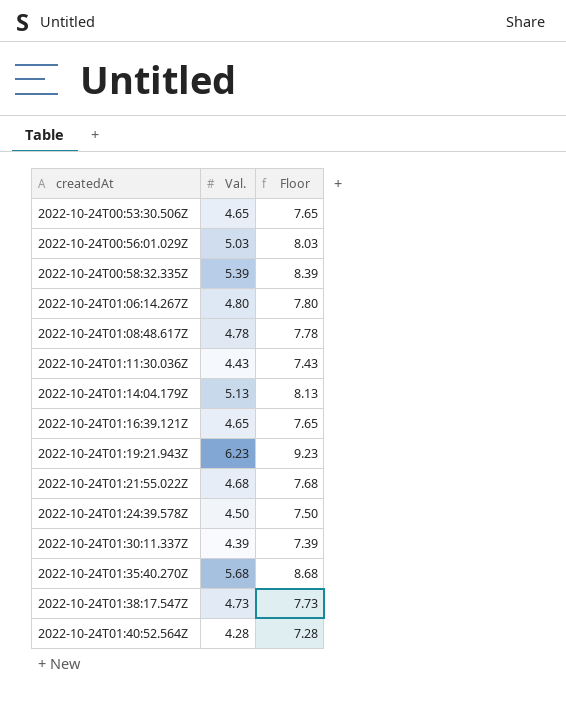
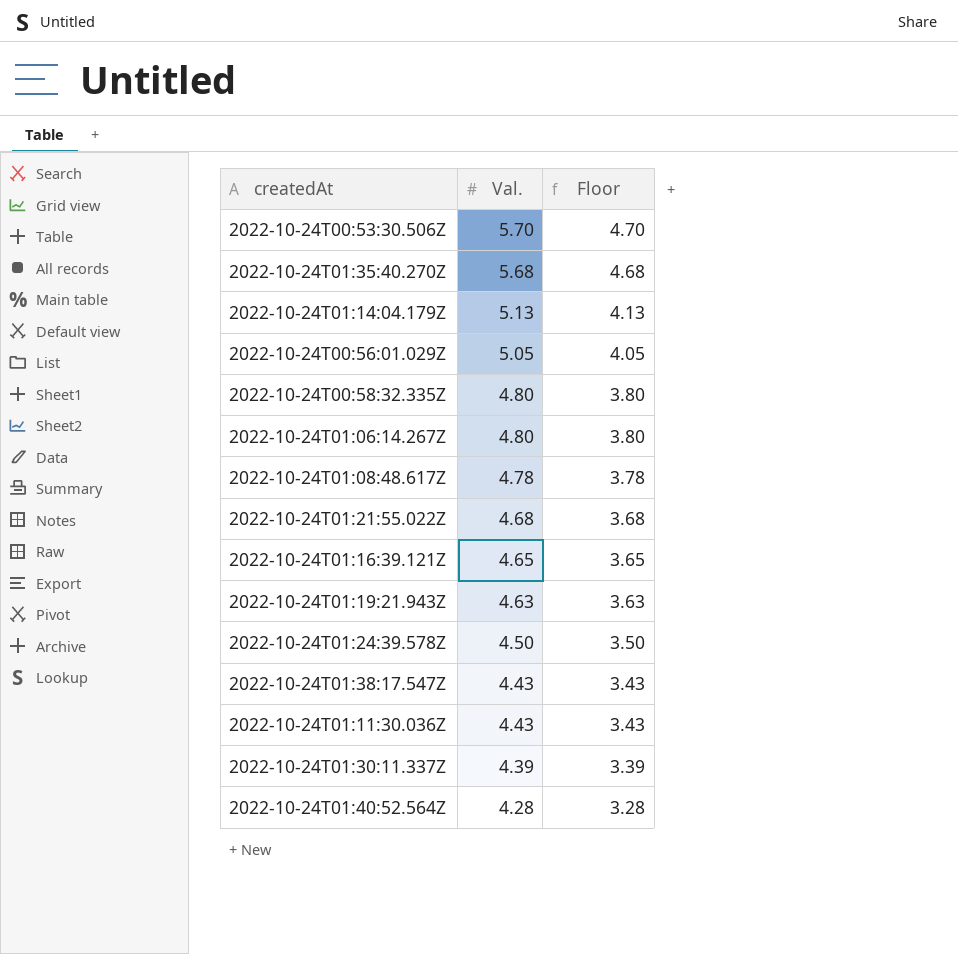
row order: createdAt ascending -> Val. descending
column Floor | formula: [Val.] + 3 -> [Val.] - 1
2022-10-24T00:53:30.506Z | Val.: 4.65 -> 5.70
2022-10-24T00:56:01.029Z | Val.: 5.03 -> 5.05
2022-10-24T00:58:32.335Z | Val.: 5.39 -> 4.80
2022-10-24T01:19:21.943Z | Val.: 6.23 -> 4.63
2022-10-24T01:38:17.547Z | Val.: 4.73 -> 4.43

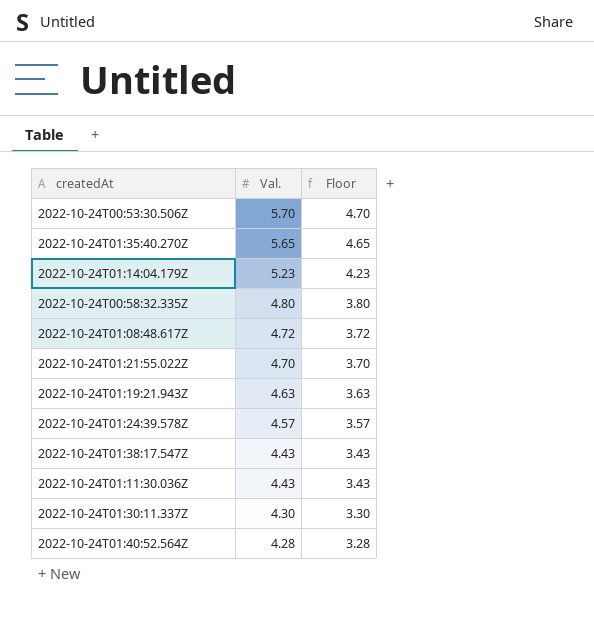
row 2022-10-24T00:56:01.029Z: 5.05 | 4.05 -> none
row 2022-10-24T01:06:14.267Z: 4.80 | 3.80 -> none
row 2022-10-24T01:16:39.121Z: 4.65 | 3.65 -> none
2022-10-24T01:35:40.270Z | Val.: 5.68 -> 5.65
2022-10-24T01:35:40.270Z | Floor: 4.68 -> 4.65
2022-10-24T01:14:04.179Z | Val.: 5.13 -> 5.23
2022-10-24T01:14:04.179Z | Floor: 4.13 -> 4.23
2022-10-24T01:08:48.617Z | Val.: 4.78 -> 4.72
2022-10-24T01:08:48.617Z | Floor: 3.78 -> 3.72
2022-10-24T01:21:55.022Z | Val.: 4.68 -> 4.70
2022-10-24T01:21:55.022Z | Floor: 3.68 -> 3.70
2022-10-24T01:24:39.578Z | Val.: 4.50 -> 4.57
2022-10-24T01:24:39.578Z | Floor: 3.50 -> 3.57
2022-10-24T01:30:11.337Z | Val.: 4.39 -> 4.30
2022-10-24T01:30:11.337Z | Floor: 3.39 -> 3.30

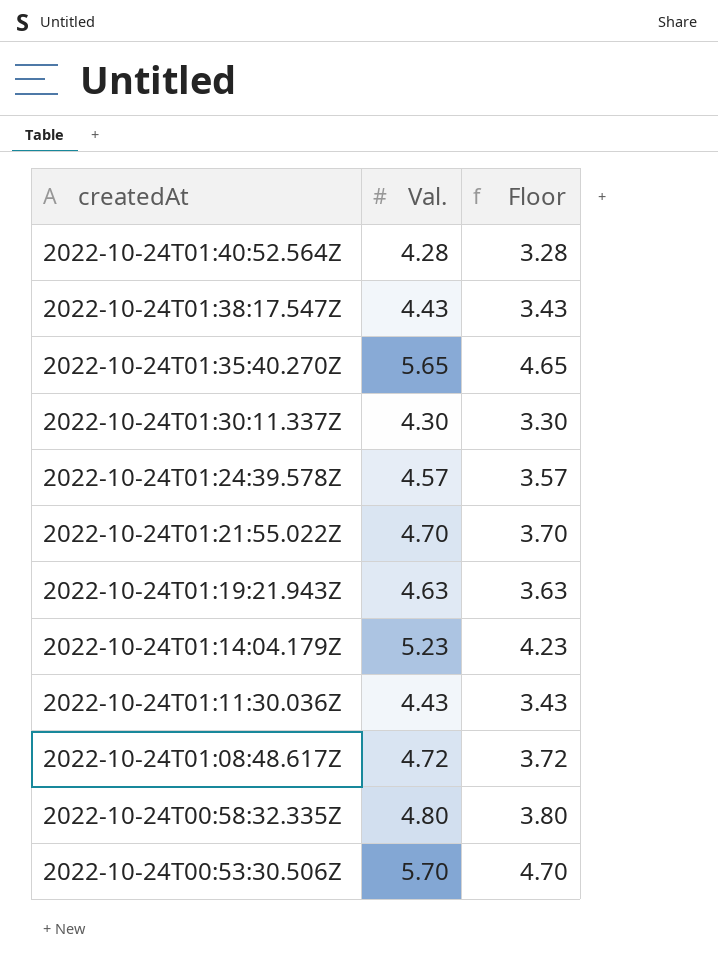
row order: Val. descending -> createdAt descending

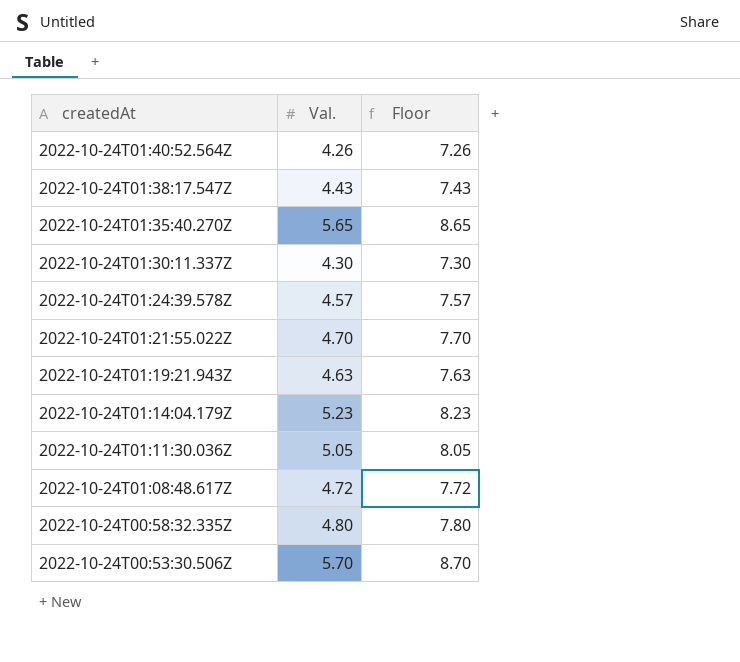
column Floor | formula: [Val.] - 1 -> [Val.] + 3
2022-10-24T01:40:52.564Z | Val.: 4.28 -> 4.26
2022-10-24T01:11:30.036Z | Val.: 4.43 -> 5.05

